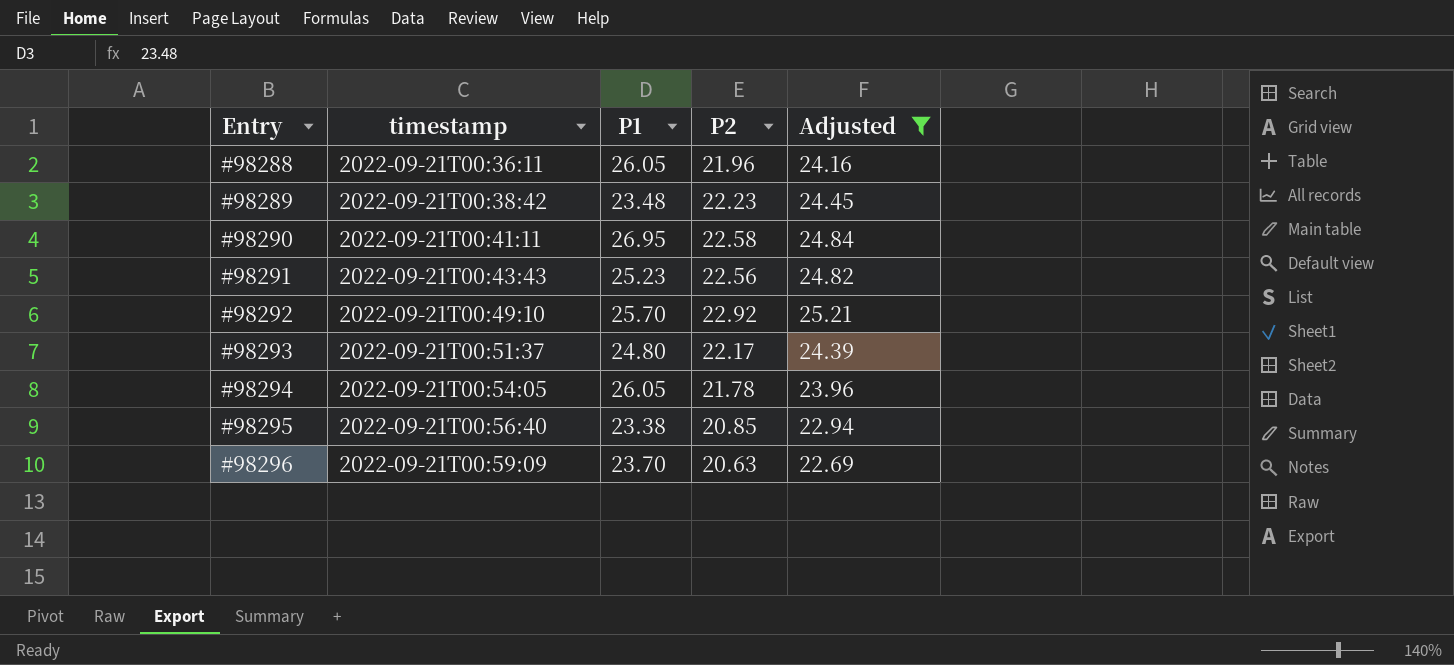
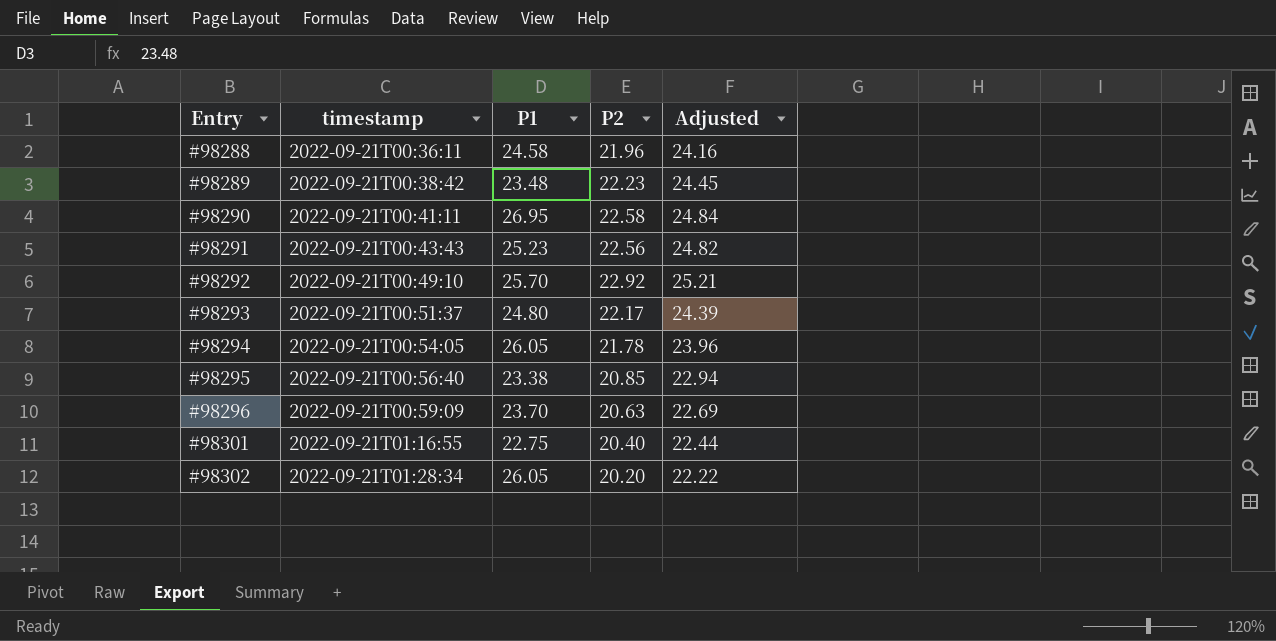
filter: Adjusted >= 22.69 -> none
#98288 | P1: 26.05 -> 24.58

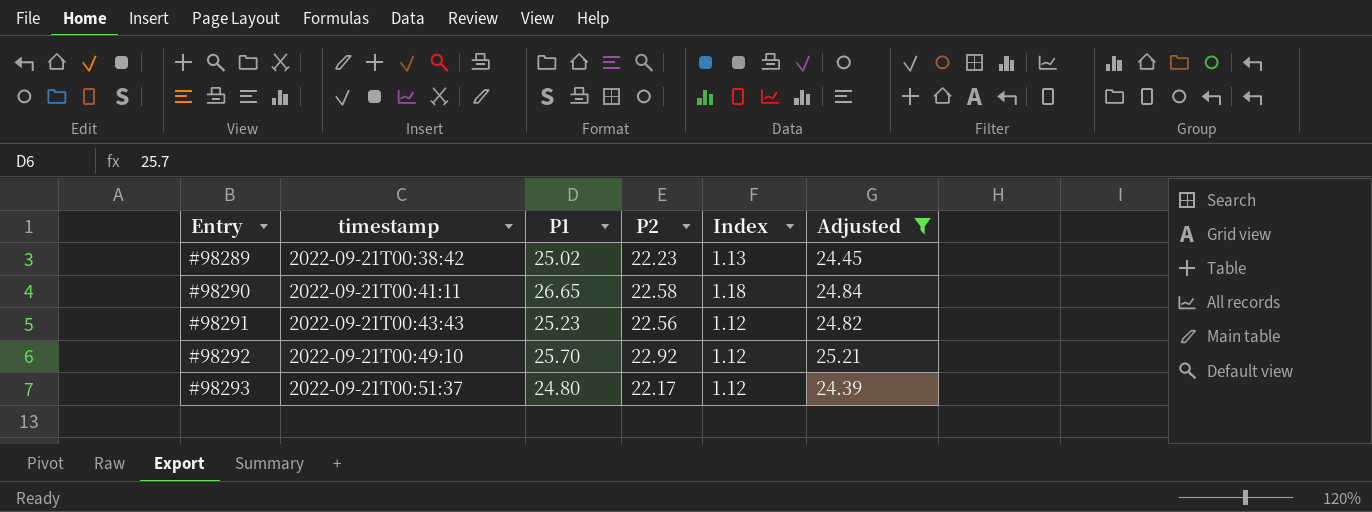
filter: none -> Adjusted >= 24.39
column Index | formula: none -> [P1] / [P2]
#98289 | P1: 23.48 -> 25.02
#98290 | P1: 26.95 -> 26.65

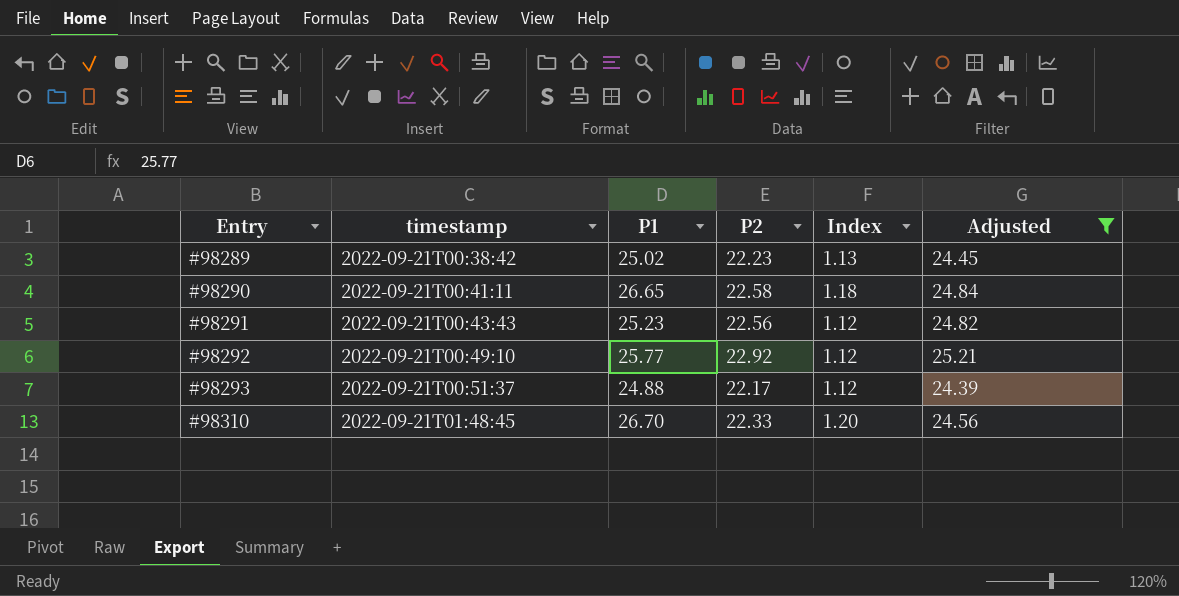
#98292 | P1: 25.70 -> 25.77
#98293 | P1: 24.80 -> 24.88
row #98310: none -> 2022-09-21T01:48:45 | 26.70 | 22.33 | 1.20 | 24.56

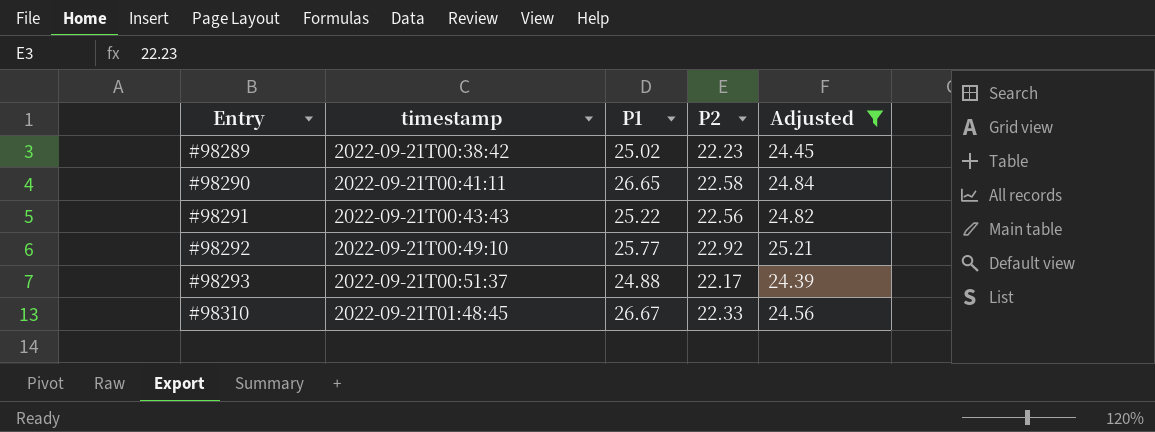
column Index | formula: [P1] / [P2] -> none
#98291 | P1: 25.23 -> 25.22
#98310 | P1: 26.70 -> 26.67

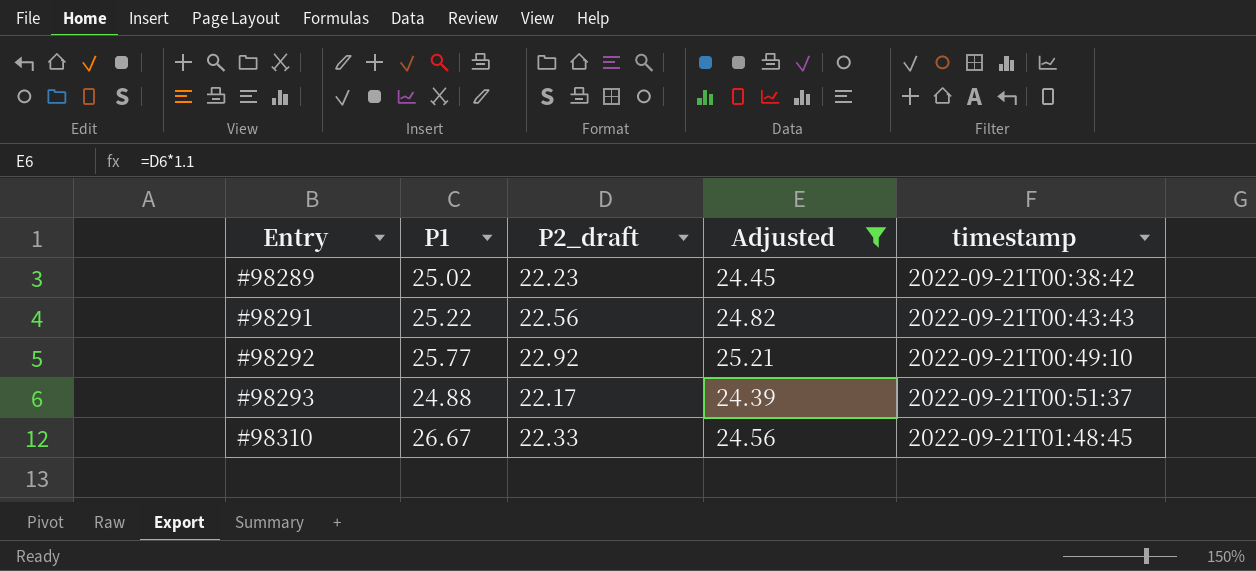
column name: P2 -> P2_draft
column timestamp | position: 2 -> 5
row #98290: 2022-09-21T00:41:11 | 26.65 | 22.58 | 24.84 -> none

